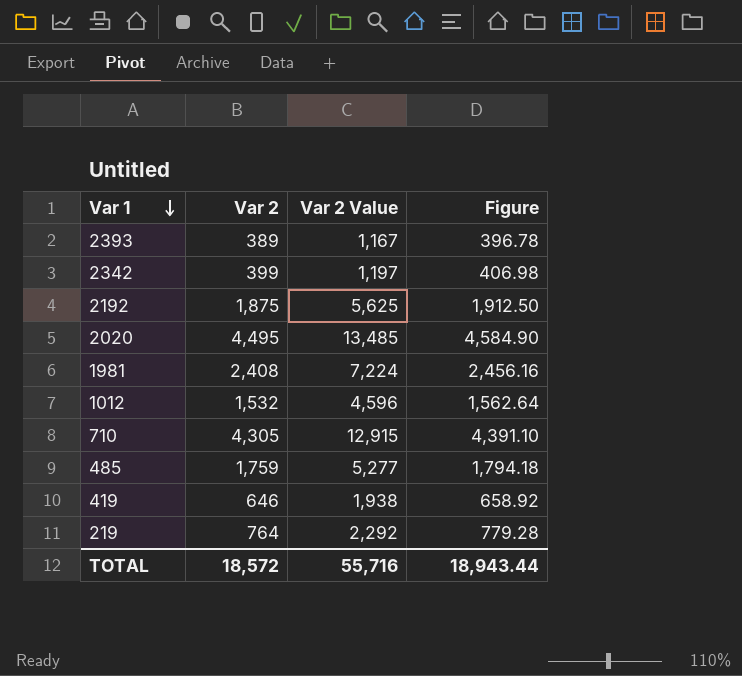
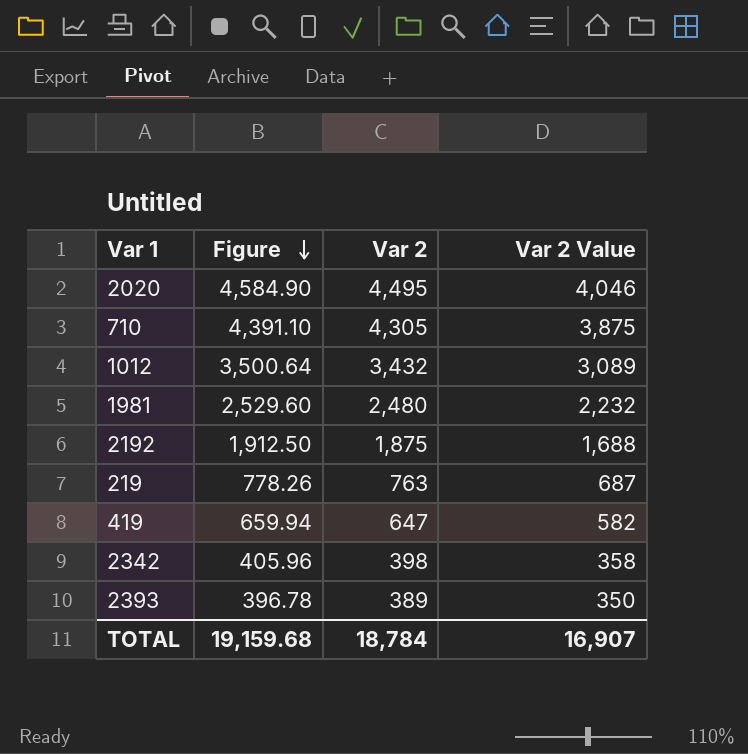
row order: Var 1 descending -> Figure descending
column Figure | position: 4 -> 2
column Var 2 Value | formula: [Var 2] * 3 -> [Var 2] * 0.9
row 485: 1,759 | 5,277 | 1,794.18 -> none
1012 | Figure: 1,562.64 -> 3,500.64
1012 | Var 2: 1,532 -> 3,432
1981 | Figure: 2,456.16 -> 2,529.60
1981 | Var 2: 2,408 -> 2,480
219 | Figure: 779.28 -> 778.26
219 | Var 2: 764 -> 763
419 | Figure: 658.92 -> 659.94
419 | Var 2: 646 -> 647
2342 | Figure: 406.98 -> 405.96
2342 | Var 2: 399 -> 398
TOTAL | Figure: 18,943.44 -> 19,159.68
TOTAL | Var 2: 18,572 -> 18,784
TOTAL | Var 2 Value: 55,716 -> 16,907

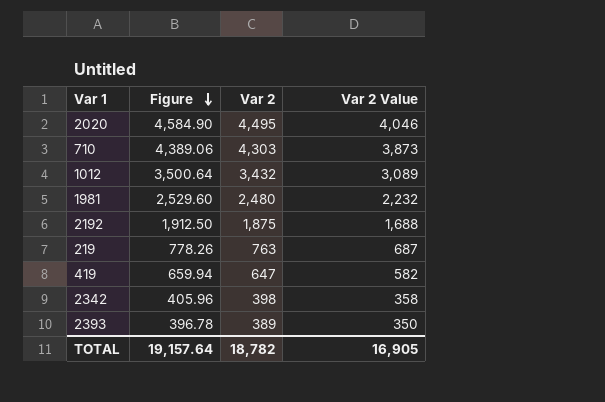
710 | Figure: 4,391.10 -> 4,389.06
710 | Var 2: 4,305 -> 4,303
710 | Var 2 Value: 3,875 -> 3,873
TOTAL | Figure: 19,159.68 -> 19,157.64
TOTAL | Var 2: 18,784 -> 18,782
TOTAL | Var 2 Value: 16,907 -> 16,905

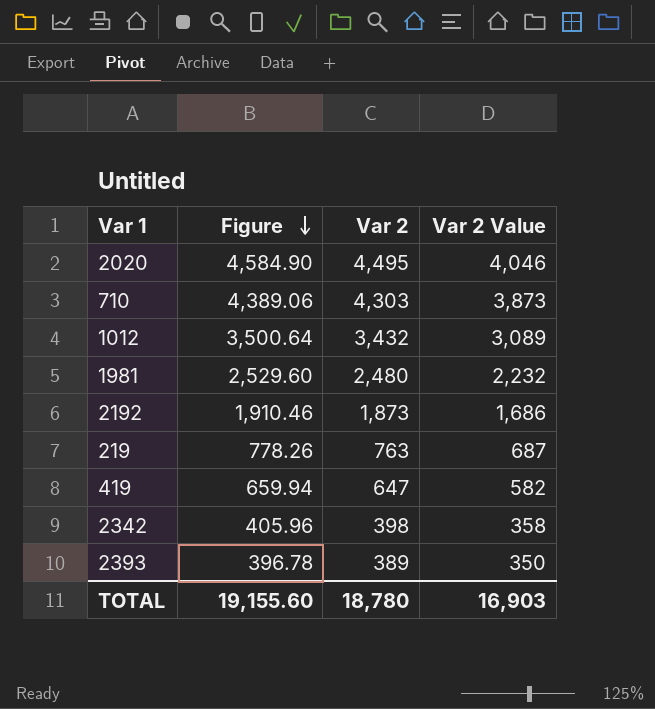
2192 | Figure: 1,912.50 -> 1,910.46
2192 | Var 2: 1,875 -> 1,873
2192 | Var 2 Value: 1,688 -> 1,686
TOTAL | Figure: 19,157.64 -> 19,155.60
TOTAL | Var 2: 18,782 -> 18,780
TOTAL | Var 2 Value: 16,905 -> 16,903

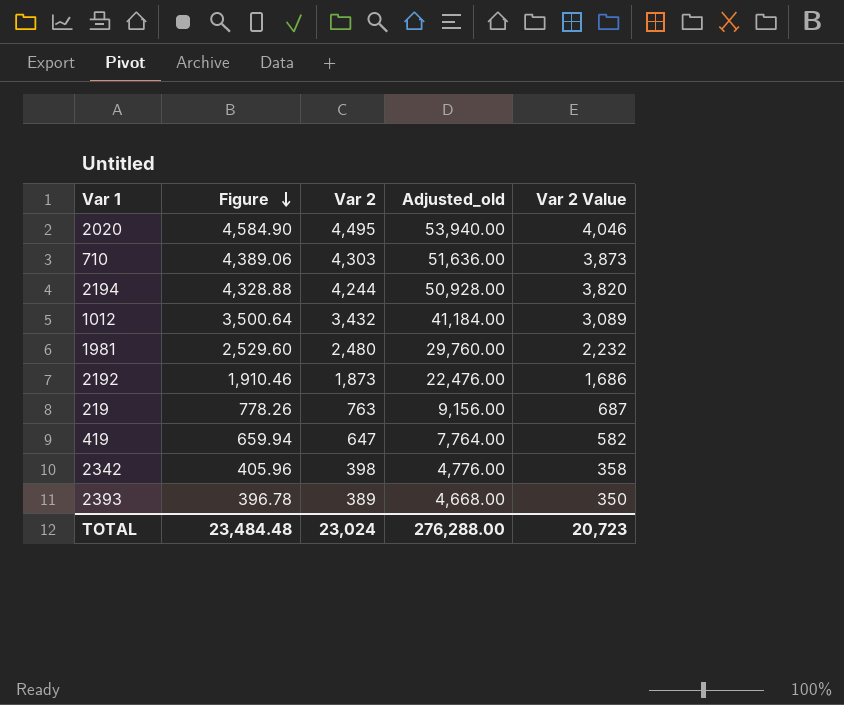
column Adjusted_old | formula: none -> [Var 2] * 12
row 2194: none -> 4,328.88 | 4,244 | 50,928.00 | 3,820
TOTAL | Figure: 19,155.60 -> 23,484.48
TOTAL | Var 2: 18,780 -> 23,024
TOTAL | Var 2 Value: 16,903 -> 20,723

